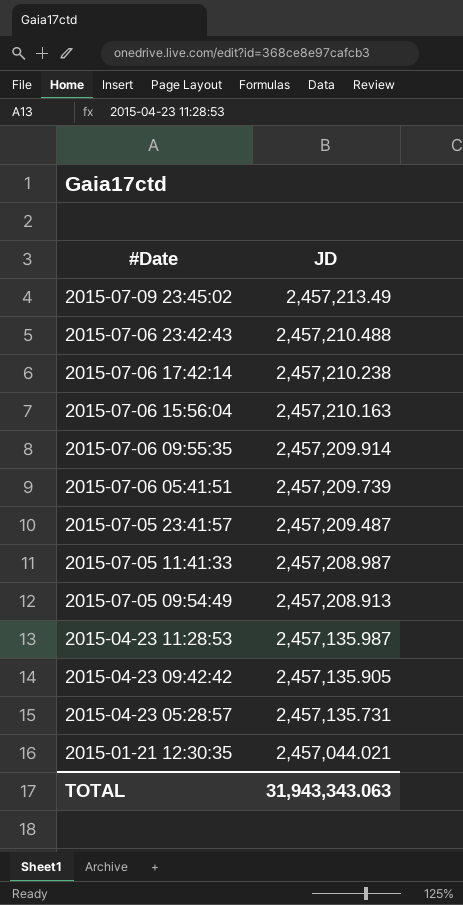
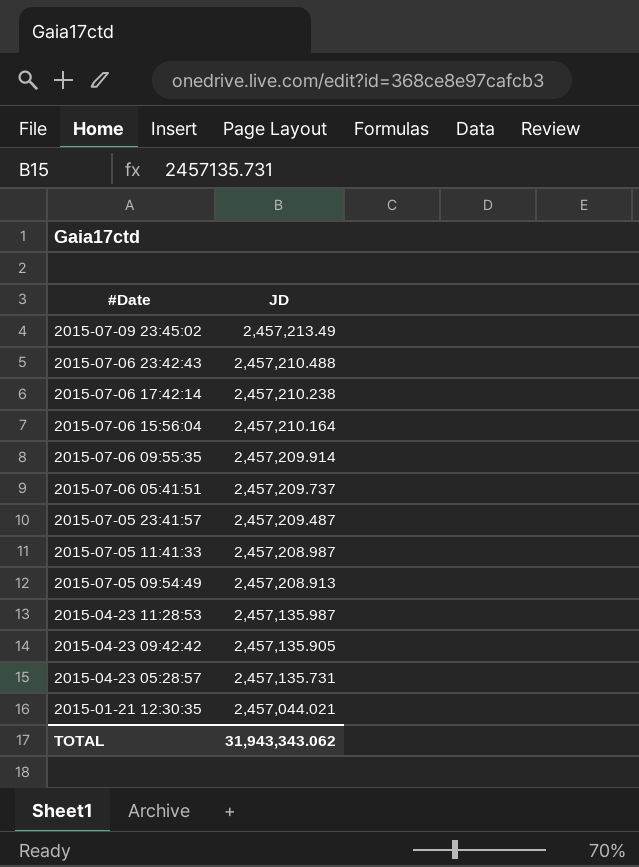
2015-07-06 15:56:04 | JD: 2,457,210.163 -> 2,457,210.164
2015-07-06 05:41:51 | JD: 2,457,209.739 -> 2,457,209.737
TOTAL | JD: 31,943,343.063 -> 31,943,343.062

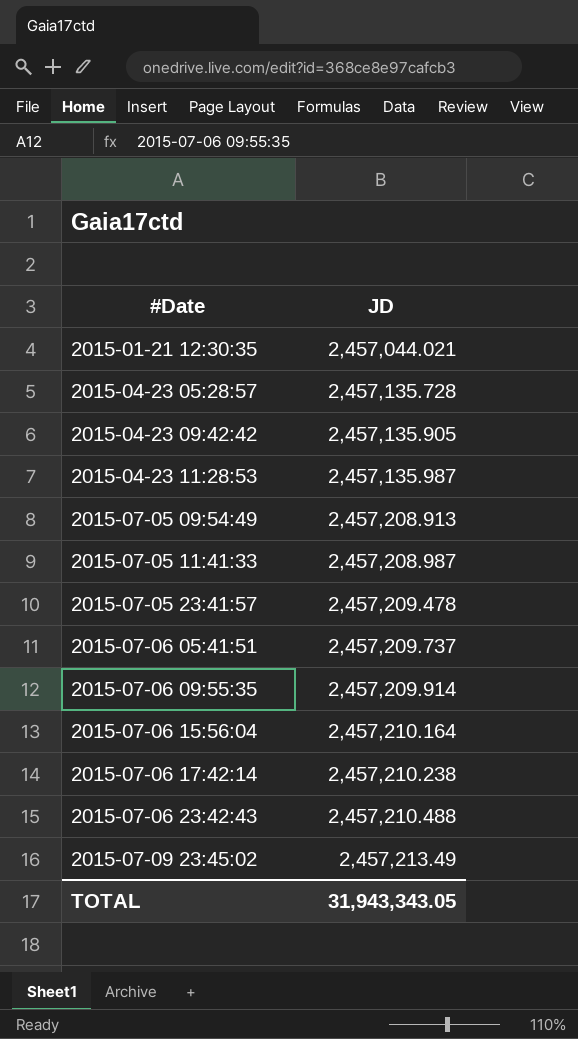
row order: #Date descending -> #Date ascending
2015-04-23 05:28:57 | JD: 2,457,135.731 -> 2,457,135.728
2015-07-05 23:41:57 | JD: 2,457,209.487 -> 2,457,209.478
TOTAL | JD: 31,943,343.062 -> 31,943,343.05

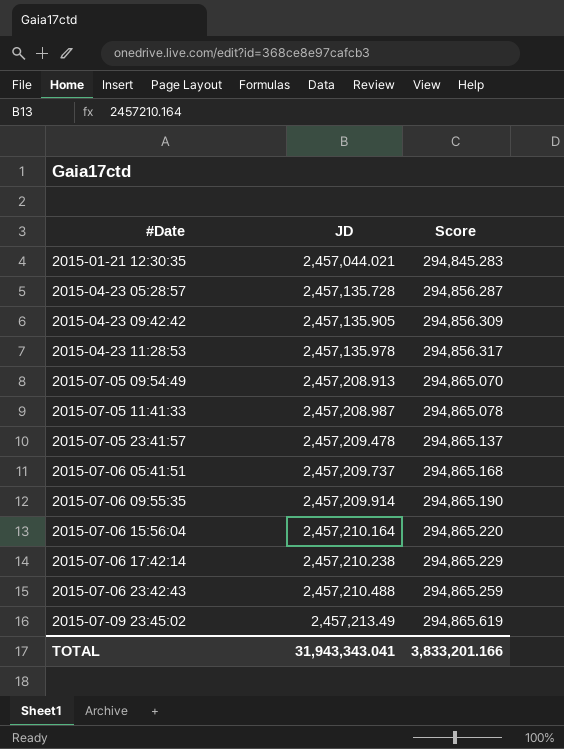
column Score | formula: none -> [JD] * 0.12
2015-04-23 11:28:53 | JD: 2,457,135.987 -> 2,457,135.978
TOTAL | JD: 31,943,343.05 -> 31,943,343.041

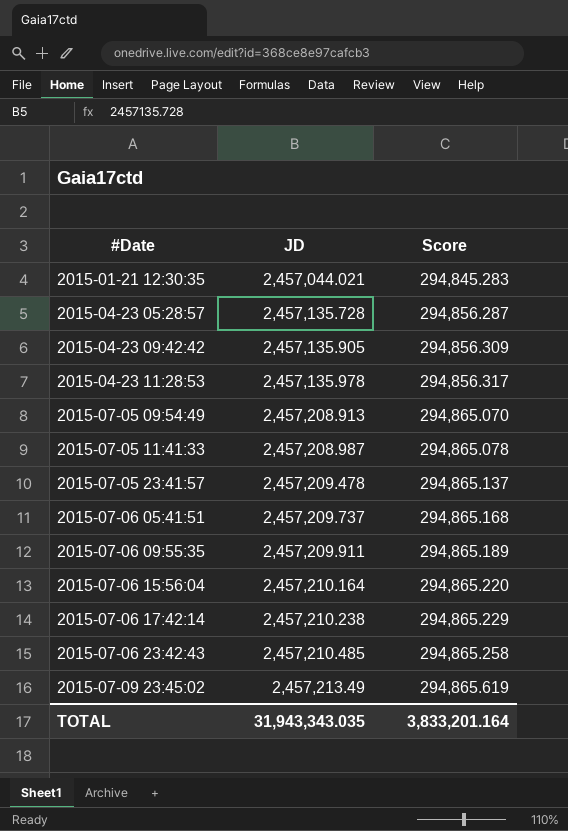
2015-07-06 09:55:35 | JD: 2,457,209.914 -> 2,457,209.911
2015-07-06 09:55:35 | Score: 294,865.190 -> 294,865.189
2015-07-06 23:42:43 | JD: 2,457,210.488 -> 2,457,210.485
2015-07-06 23:42:43 | Score: 294,865.259 -> 294,865.258
TOTAL | JD: 31,943,343.041 -> 31,943,343.035
TOTAL | Score: 3,833,201.166 -> 3,833,201.164

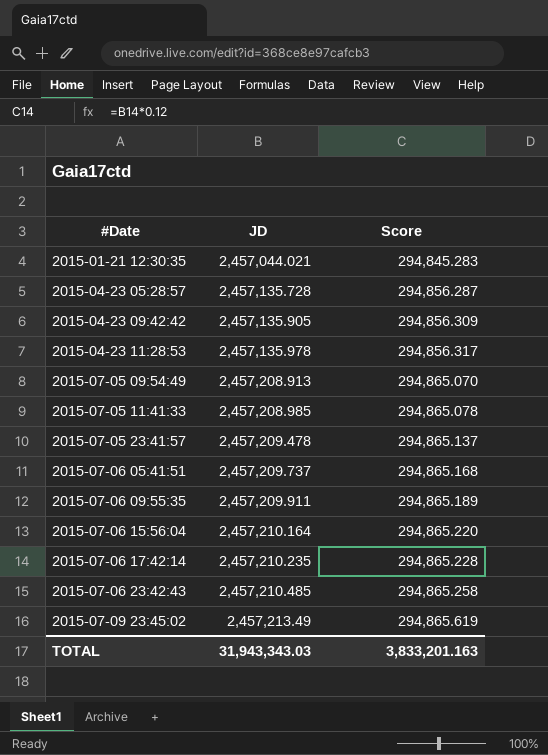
2015-07-05 11:41:33 | JD: 2,457,208.987 -> 2,457,208.985
2015-07-06 17:42:14 | JD: 2,457,210.238 -> 2,457,210.235
2015-07-06 17:42:14 | Score: 294,865.229 -> 294,865.228
TOTAL | JD: 31,943,343.035 -> 31,943,343.03
TOTAL | Score: 3,833,201.164 -> 3,833,201.163

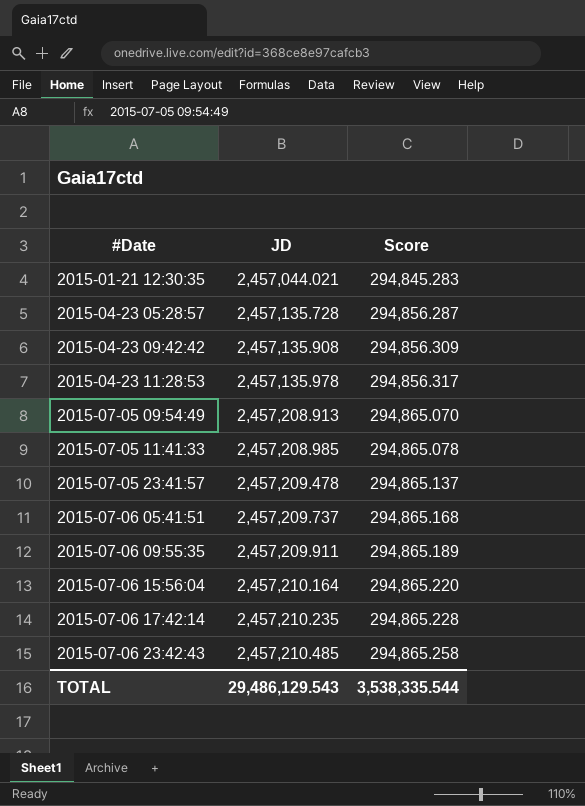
row 2015-07-09 23:45:02: 2,457,213.49 | 294,865.619 -> none
2015-04-23 09:42:42 | JD: 2,457,135.905 -> 2,457,135.908
TOTAL | JD: 31,943,343.03 -> 29,486,129.543
TOTAL | Score: 3,833,201.163 -> 3,538,335.544

